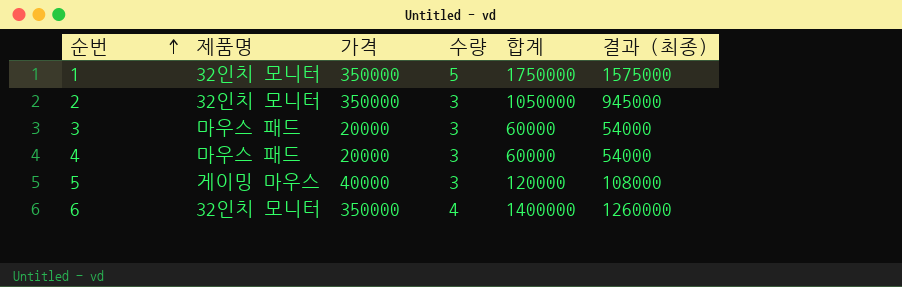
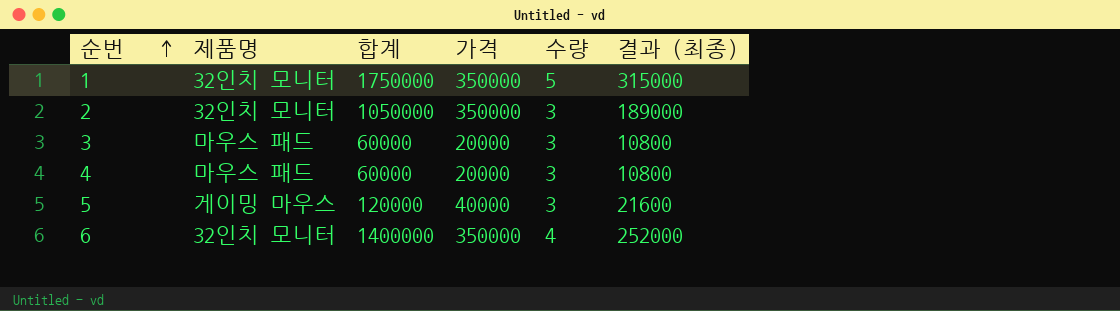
column 합계 | position: 5 -> 3
column 결과 (최종) | formula: [합계] * 0.9 -> [합계] * 0.18

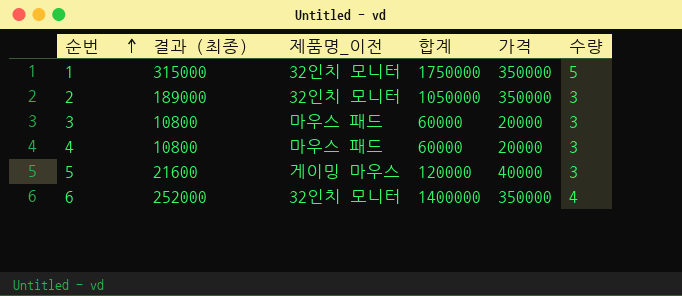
column 결과 (최종) | position: 6 -> 2
column name: 제품명 -> 제품명_이전

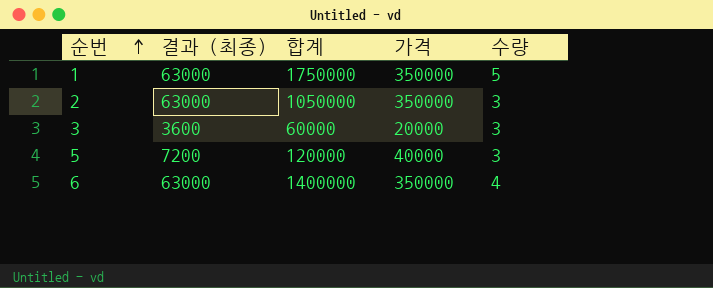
column 제품명_이전 | position: 3 -> none
column 결과 (최종) | formula: [합계] * 0.18 -> [가격] * 0.18
row 4: 10800 | 마우스 패드 | 60000 | 20000 | 3 -> none

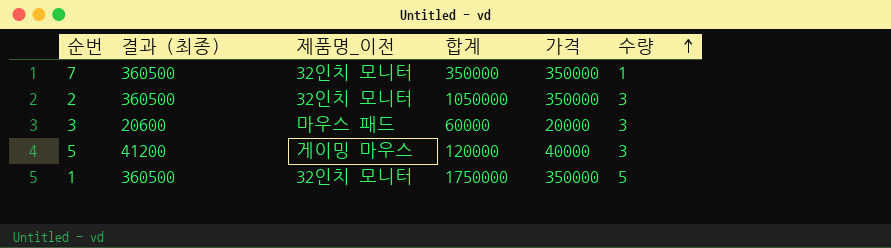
row order: 순번 ascending -> 수량 ascending
column 결과 (최종) | formula: [가격] * 0.18 -> [가격] * 1.03
column 제품명_이전 | position: none -> 3
row 6: 63000 | 1400000 | 350000 | 4 -> none
row 7: none -> 360500 | 32인치 모니터 | 350000 | 350000 | 1

